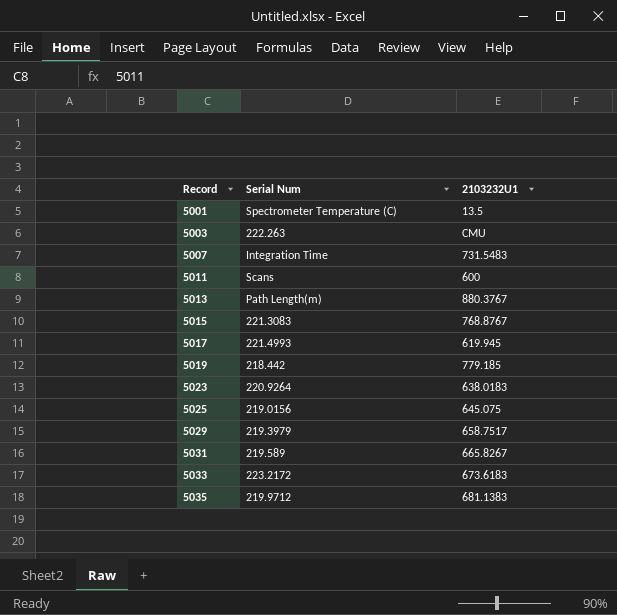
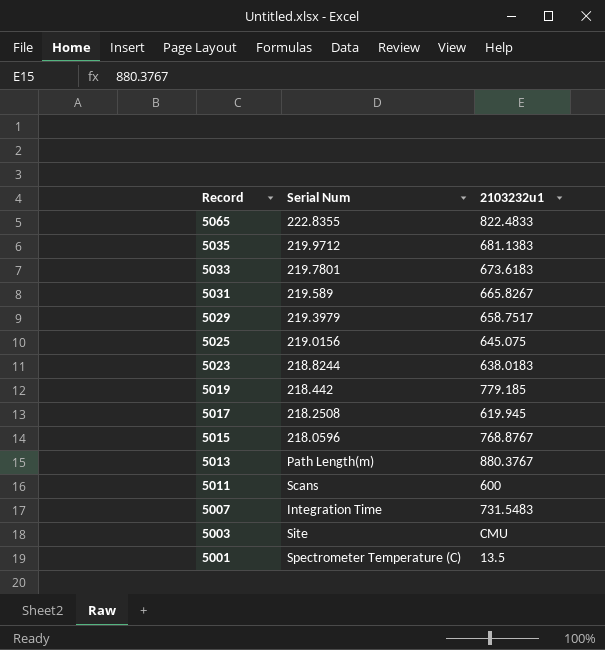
row order: Record ascending -> Record descending
column name: 2103232U1 -> 2103232u1
row 5065: none -> 222.8355 | 822.4833
5033 | Serial Num: 223.2172 -> 219.7801
5023 | Serial Num: 220.9264 -> 218.8244
5017 | Serial Num: 221.4993 -> 218.2508
5015 | Serial Num: 221.3083 -> 218.0596
5003 | Serial Num: 222.263 -> Site

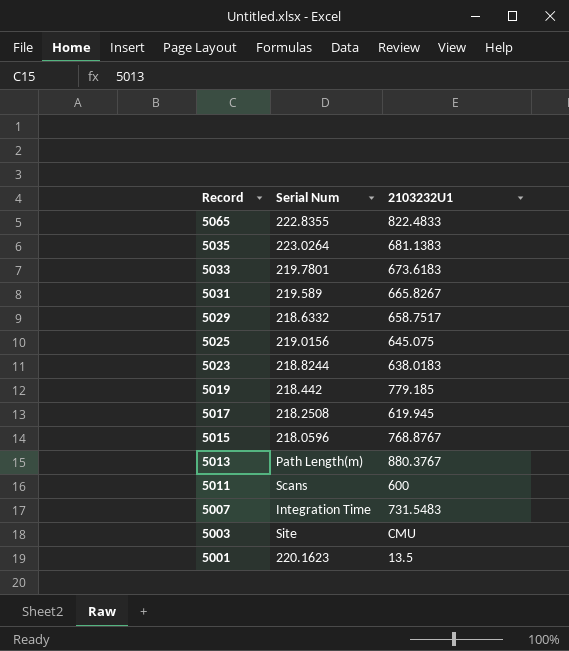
column name: 2103232u1 -> 2103232U1
5035 | Serial Num: 219.9712 -> 223.0264
5029 | Serial Num: 219.3979 -> 218.6332
5001 | Serial Num: Spectrometer Temperature (C) -> 220.1623

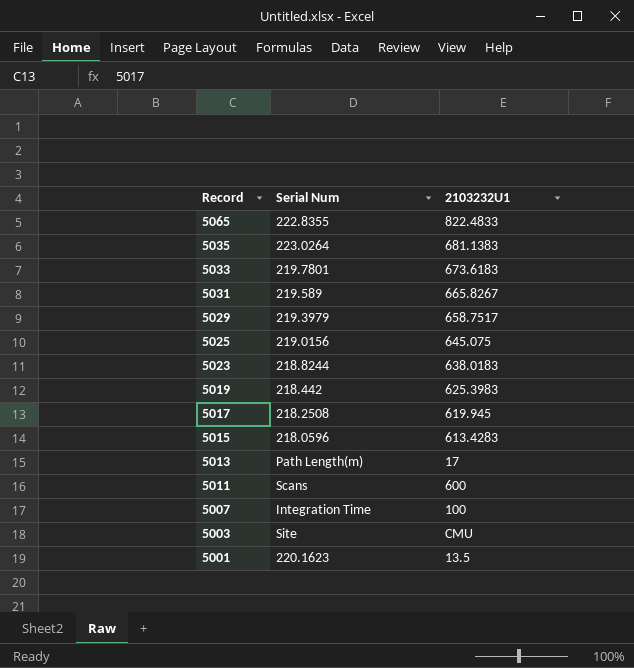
5029 | Serial Num: 218.6332 -> 219.3979
5019 | 2103232U1: 779.185 -> 625.3983
5015 | 2103232U1: 768.8767 -> 613.4283
5013 | 2103232U1: 880.3767 -> 17
5007 | 2103232U1: 731.5483 -> 100

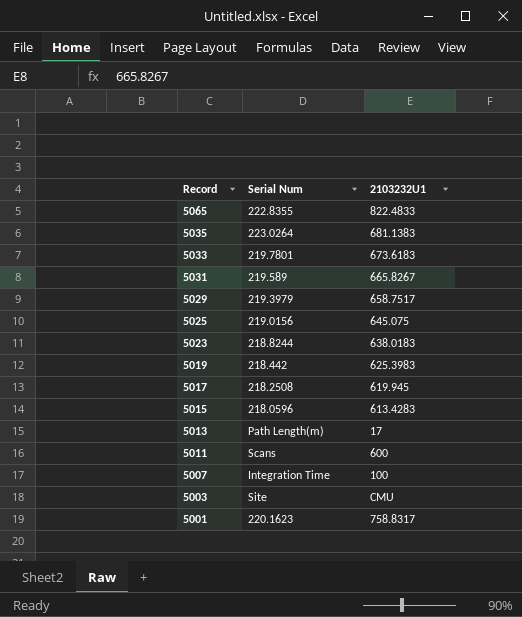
5001 | 2103232U1: 13.5 -> 758.8317

